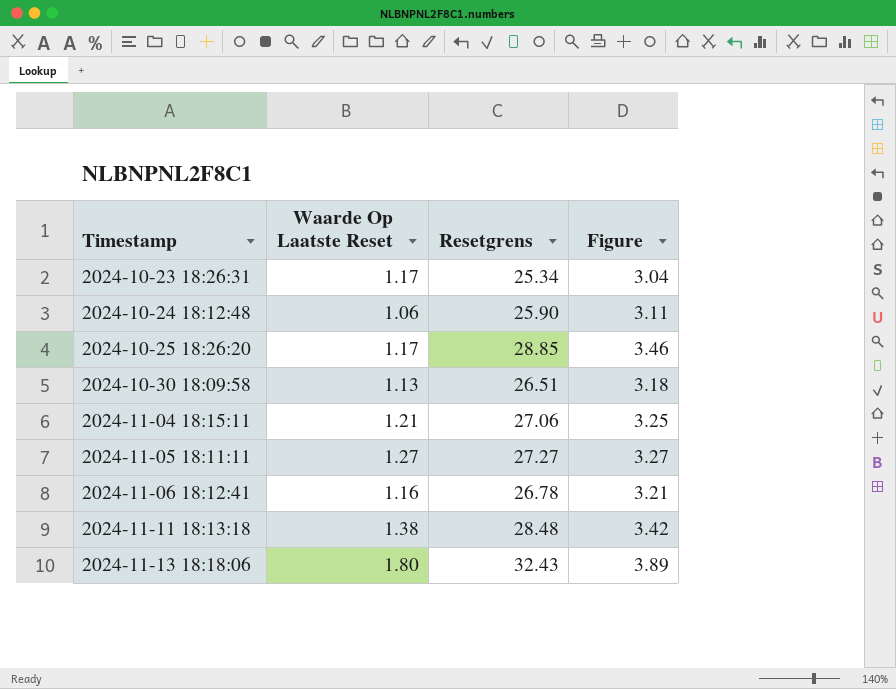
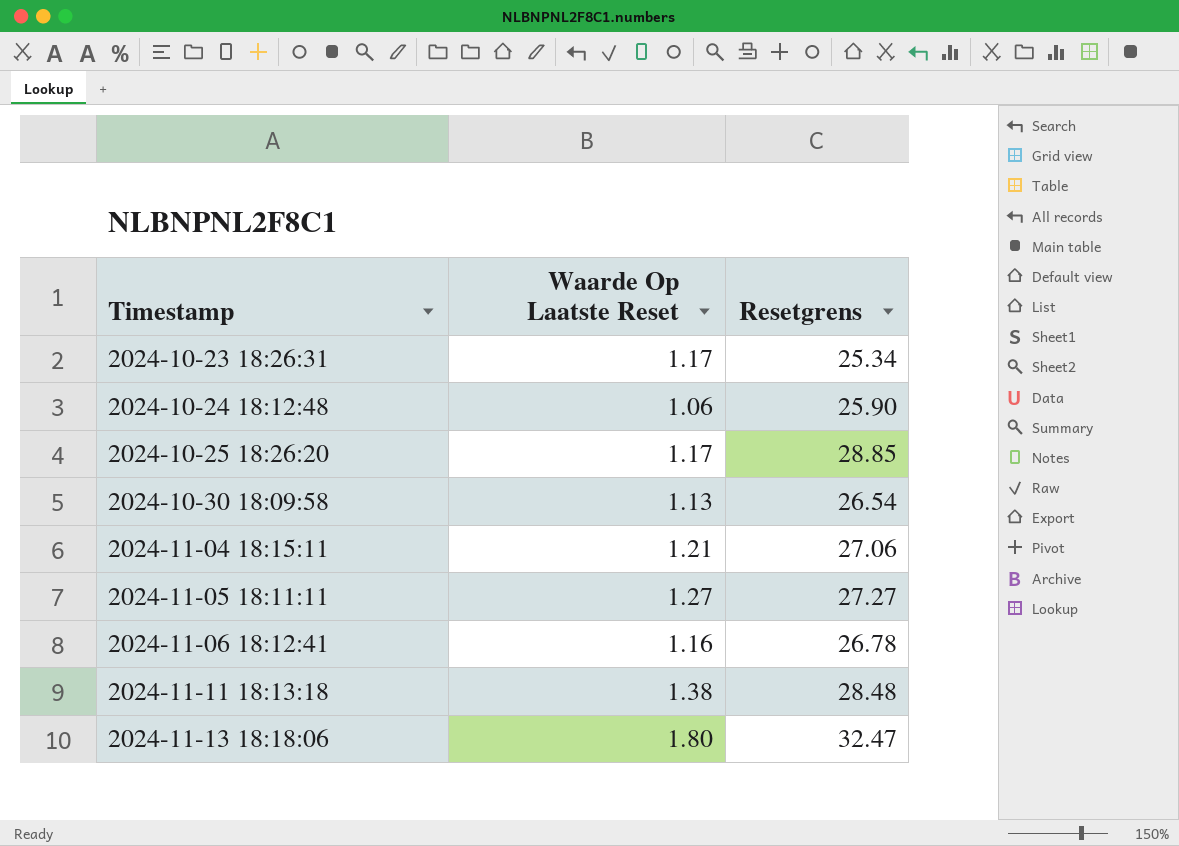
column Figure | formula: [Resetgrens] * 0.12 -> none
2024-10-30 18:09:58 | Resetgrens: 26.51 -> 26.54
2024-11-13 18:18:06 | Resetgrens: 32.43 -> 32.47

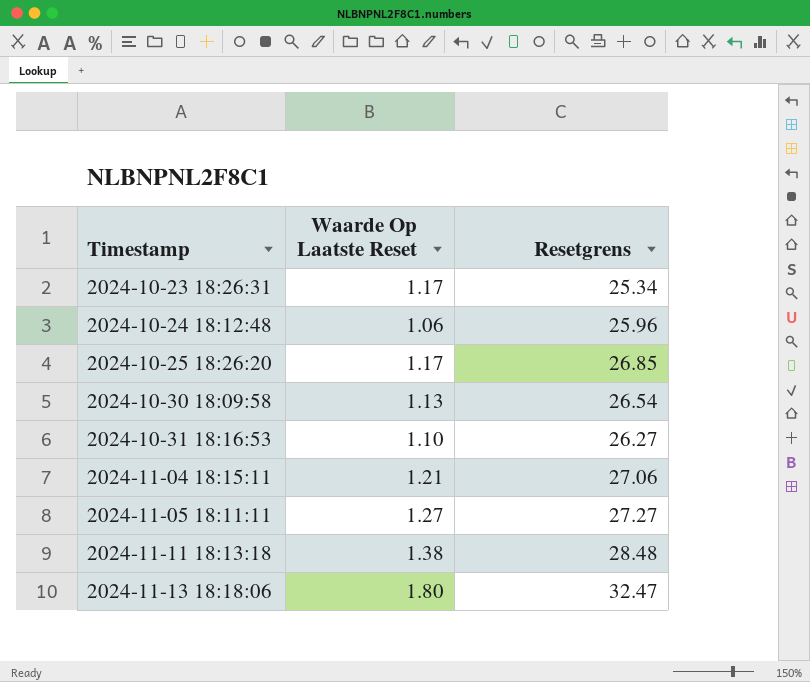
row 2024-11-06 18:12:41: 1.16 | 26.78 -> none
2024-10-24 18:12:48 | Resetgrens: 25.90 -> 25.96
2024-10-25 18:26:20 | Resetgrens: 28.85 -> 26.85
row 2024-10-31 18:16:53: none -> 1.10 | 26.27

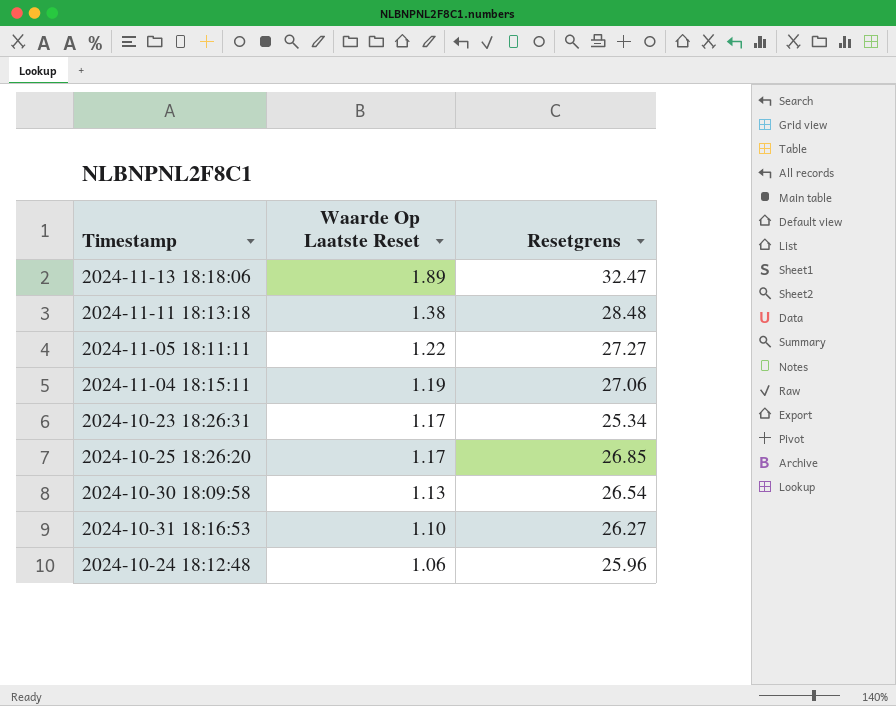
row order: Timestamp ascending -> Waarde Op Laatste Reset descending
2024-11-13 18:18:06 | Waarde Op Laatste Reset: 1.80 -> 1.89
2024-11-05 18:11:11 | Waarde Op Laatste Reset: 1.27 -> 1.22
2024-11-04 18:15:11 | Waarde Op Laatste Reset: 1.21 -> 1.19

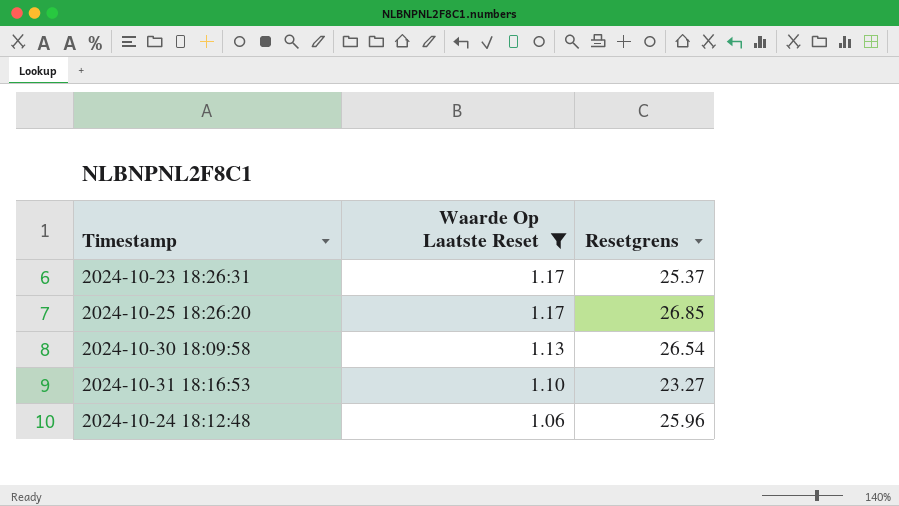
filter: none -> Waarde Op Laatste Reset <= 1.17
2024-10-23 18:26:31 | Resetgrens: 25.34 -> 25.37
2024-10-31 18:16:53 | Resetgrens: 26.27 -> 23.27

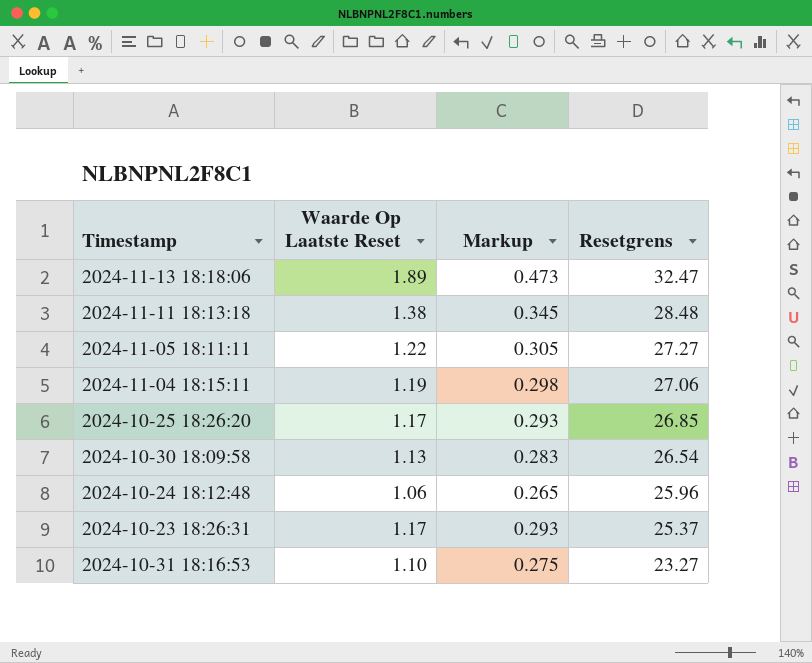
filter: Waarde Op Laatste Reset <= 1.17 -> none
row order: Waarde Op Laatste Reset descending -> Resetgrens descending
column Markup | formula: none -> [Waarde Op Laatste Reset] * 0.25

